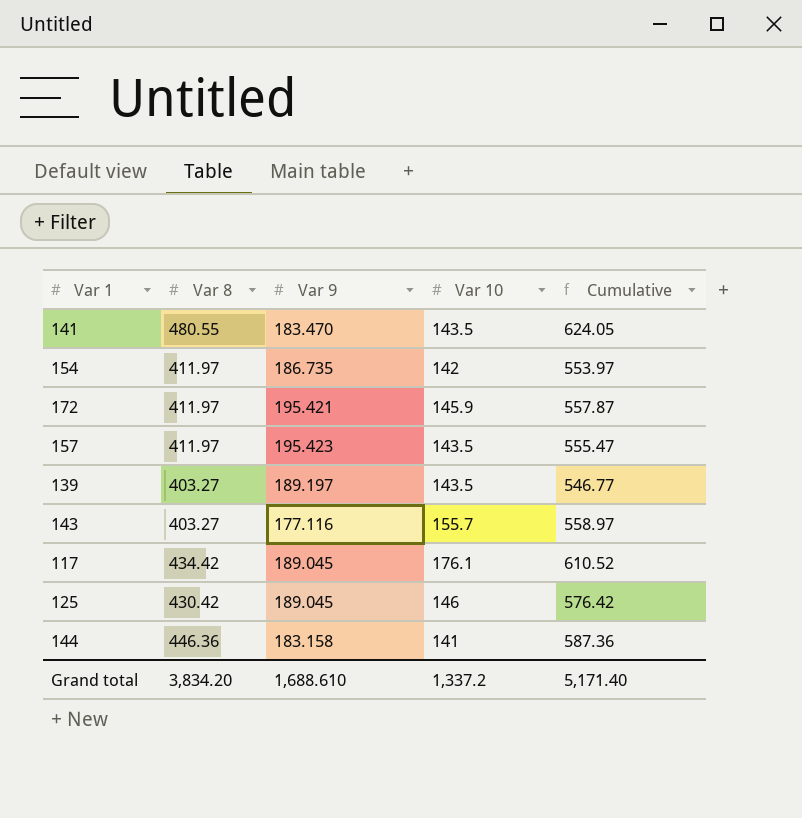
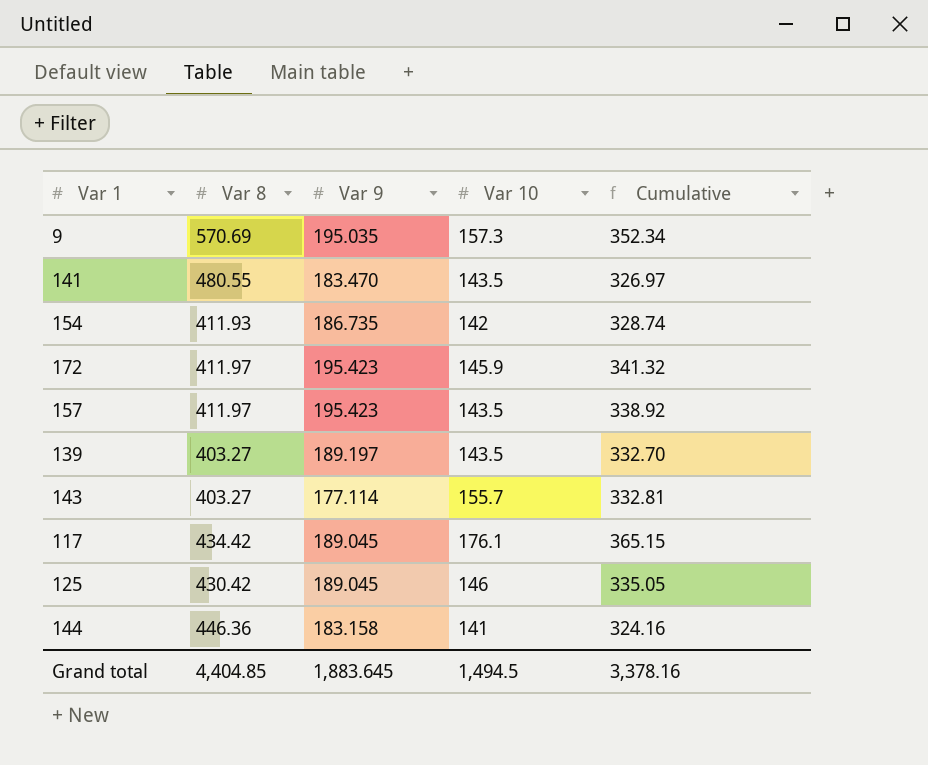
column Cumulative | formula: [Var 8] + [Var 10] -> [Var 9] + [Var 10]
row 9: none -> 570.69 | 195.035 | 157.3 | 352.34
154 | Var 8: 411.97 -> 411.93
172 | Var 9: 195.421 -> 195.423
143 | Var 9: 177.116 -> 177.114
Grand total | Var 8: 3,834.20 -> 4,404.85
Grand total | Var 9: 1,688.610 -> 1,883.645
Grand total | Var 10: 1,337.2 -> 1,494.5
Grand total | Cumulative: 5,171.40 -> 3,378.16

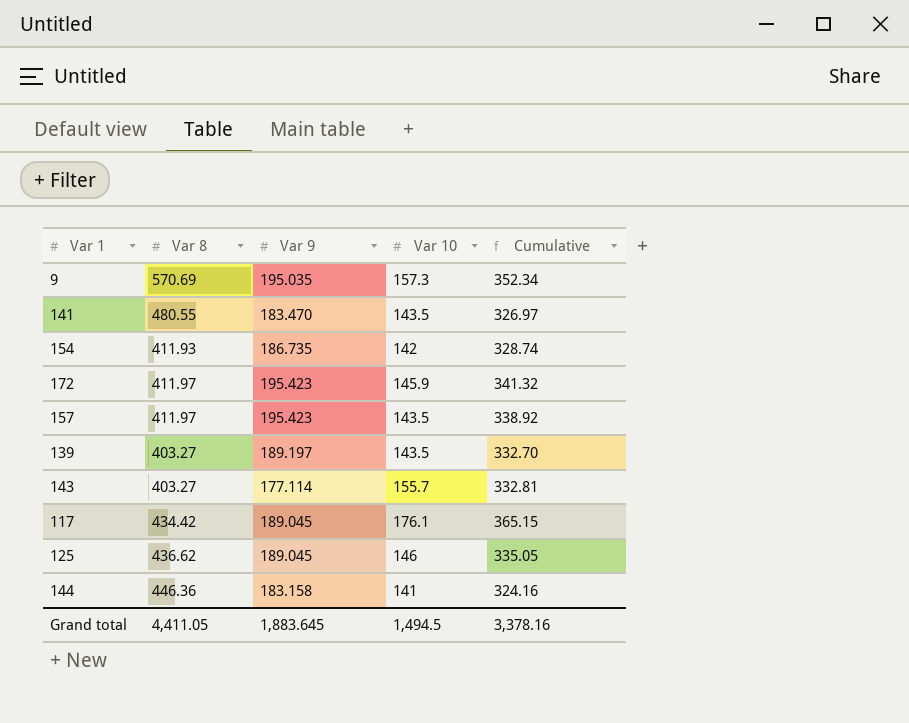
125 | Var 8: 430.42 -> 436.62
Grand total | Var 8: 4,404.85 -> 4,411.05

